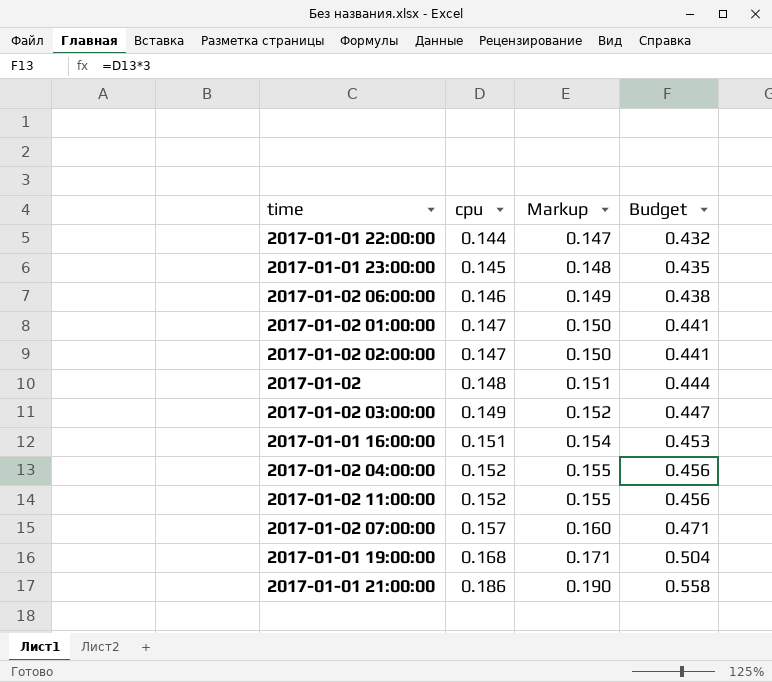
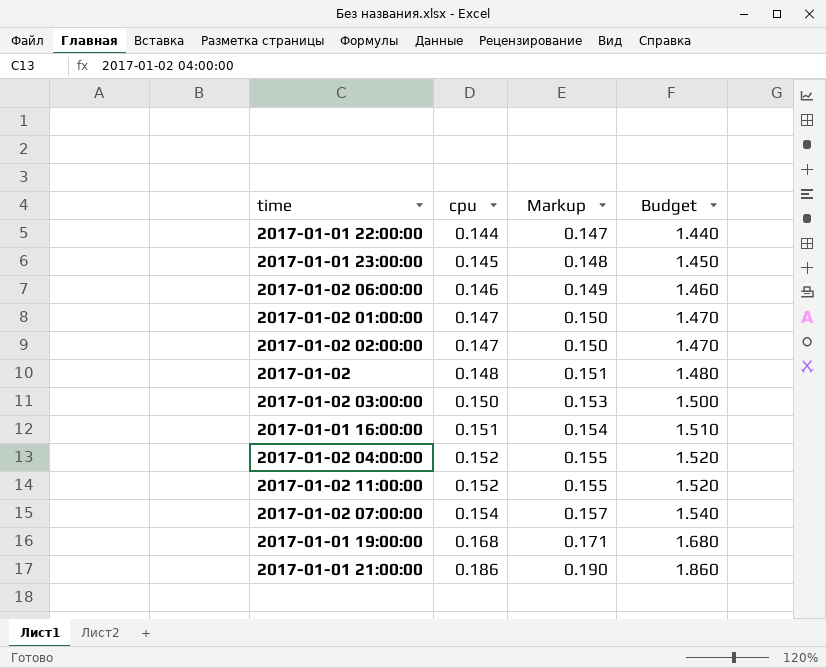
column Budget | formula: [cpu] * 3 -> [cpu] * 10
2017-01-02 03:00:00 | cpu: 0.149 -> 0.150
2017-01-02 03:00:00 | Markup: 0.152 -> 0.153
2017-01-02 07:00:00 | cpu: 0.157 -> 0.154
2017-01-02 07:00:00 | Markup: 0.160 -> 0.157

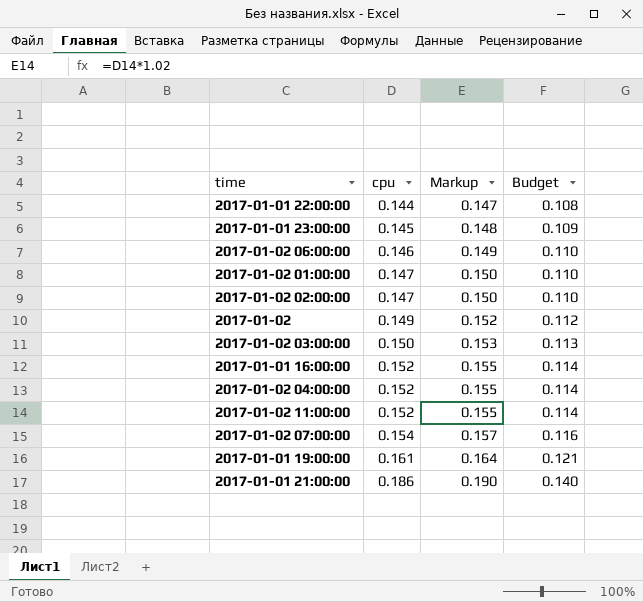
column Budget | formula: [cpu] * 10 -> [cpu] * 0.75
2017-01-02 | cpu: 0.148 -> 0.149
2017-01-02 | Markup: 0.151 -> 0.152
2017-01-01 16:00:00 | cpu: 0.151 -> 0.152
2017-01-01 16:00:00 | Markup: 0.154 -> 0.155
2017-01-01 19:00:00 | cpu: 0.168 -> 0.161
2017-01-01 19:00:00 | Markup: 0.171 -> 0.164

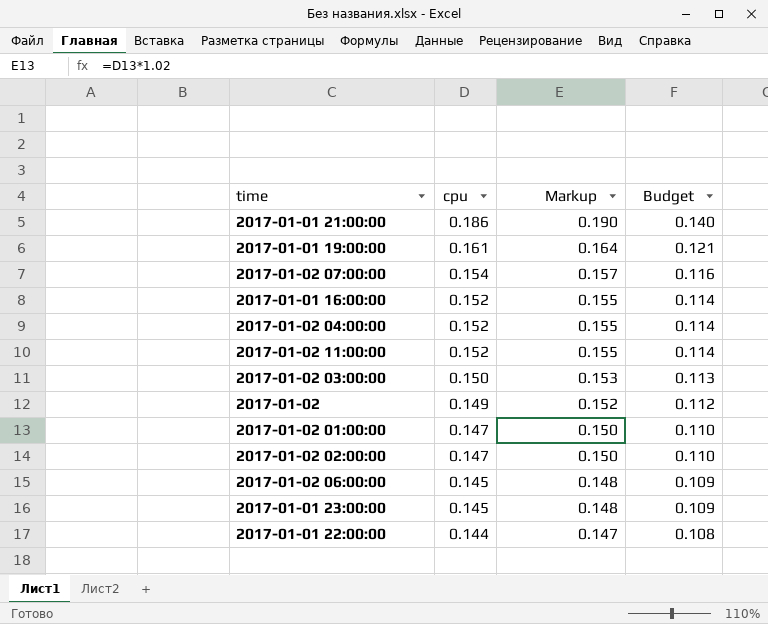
row order: cpu ascending -> cpu descending
2017-01-02 06:00:00 | cpu: 0.146 -> 0.145
2017-01-02 06:00:00 | Markup: 0.149 -> 0.148
2017-01-02 06:00:00 | Budget: 0.110 -> 0.109

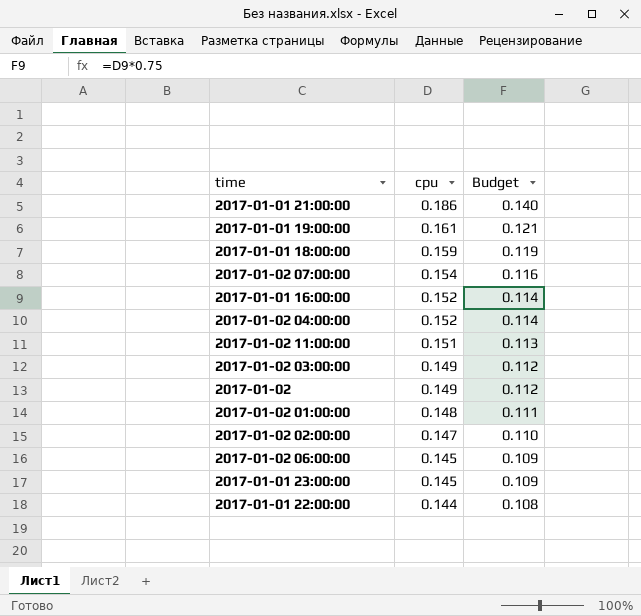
column Markup | formula: [cpu] * 1.02 -> none
row 2017-01-01 18:00:00: none -> 0.159 | 0.119
2017-01-02 11:00:00 | cpu: 0.152 -> 0.151
2017-01-02 11:00:00 | Budget: 0.114 -> 0.113
2017-01-02 03:00:00 | cpu: 0.150 -> 0.149
2017-01-02 03:00:00 | Budget: 0.113 -> 0.112
2017-01-02 01:00:00 | cpu: 0.147 -> 0.148
2017-01-02 01:00:00 | Budget: 0.110 -> 0.111

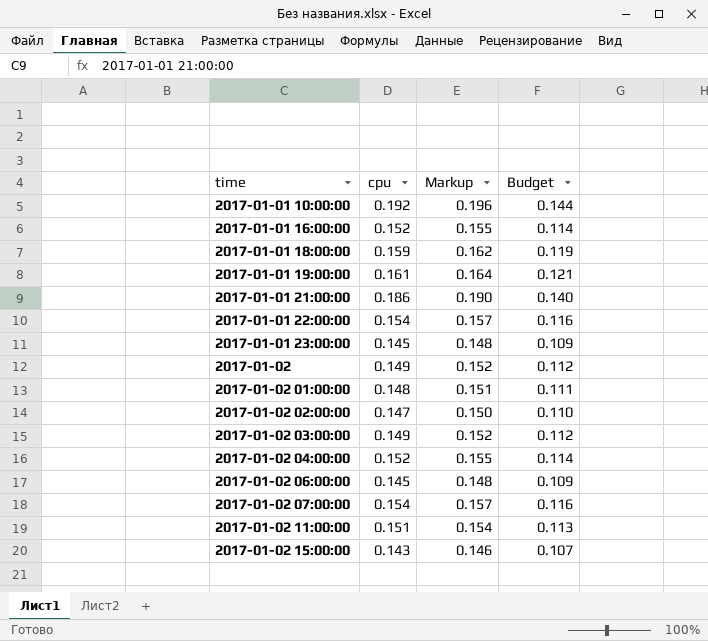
row order: cpu descending -> time ascending
column Markup | formula: none -> [cpu] * 1.02
row 2017-01-01 10:00:00: none -> 0.192 | 0.196 | 0.144
2017-01-01 22:00:00 | cpu: 0.144 -> 0.154
2017-01-01 22:00:00 | Budget: 0.108 -> 0.116
row 2017-01-02 15:00:00: none -> 0.143 | 0.146 | 0.107

